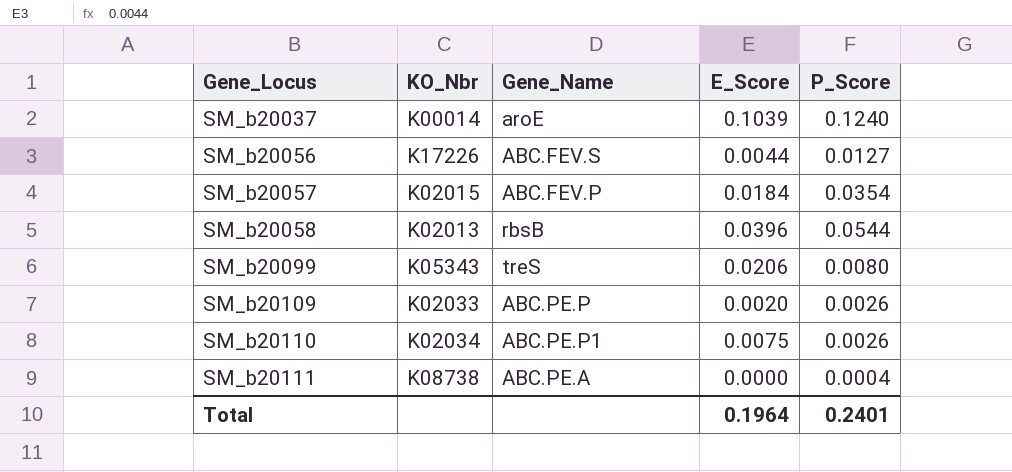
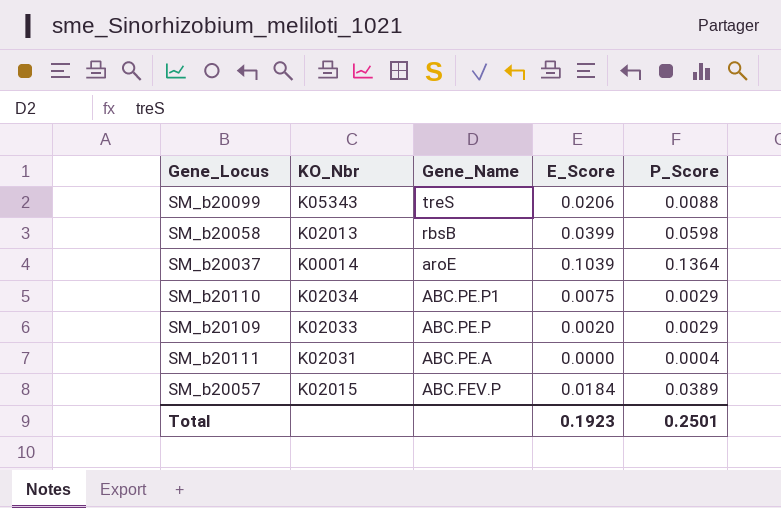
row order: Gene_Locus ascending -> Gene_Name descending
row SM_b20056: K17226 | ABC.FEV.S | 0.0044 | 0.0127 -> none
SM_b20099 | P_Score: 0.0080 -> 0.0088
SM_b20058 | E_Score: 0.0396 -> 0.0399
SM_b20058 | P_Score: 0.0544 -> 0.0598
SM_b20037 | P_Score: 0.1240 -> 0.1364
SM_b20110 | P_Score: 0.0026 -> 0.0029
SM_b20109 | P_Score: 0.0026 -> 0.0029
SM_b20111 | KO_Nbr: K08738 -> K02031
SM_b20057 | P_Score: 0.0354 -> 0.0389
Total | E_Score: 0.1964 -> 0.1923
Total | P_Score: 0.2401 -> 0.2501

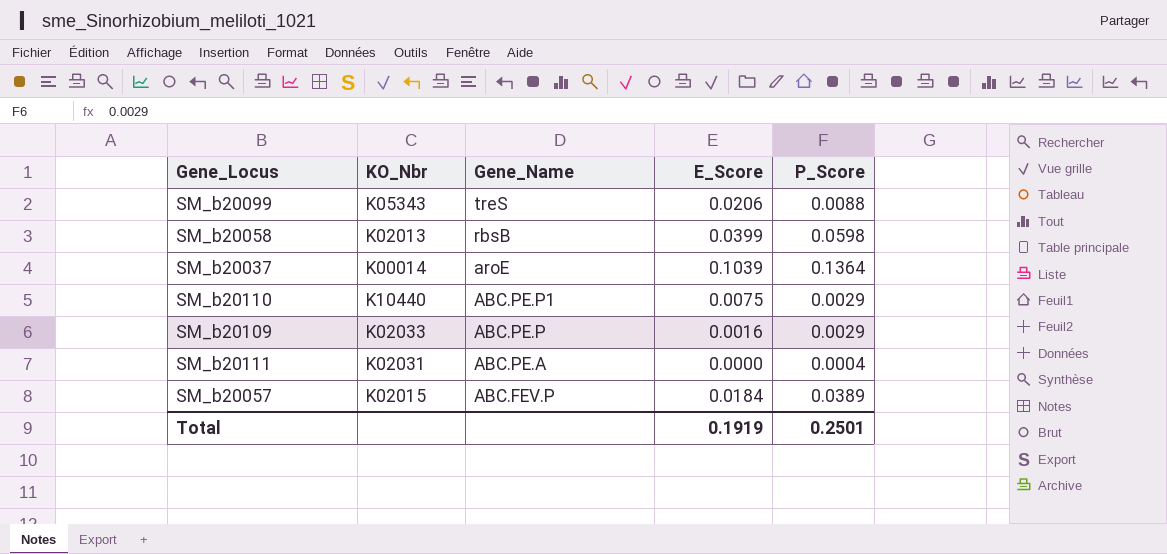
SM_b20110 | KO_Nbr: K02034 -> K10440
SM_b20109 | E_Score: 0.0020 -> 0.0016
Total | E_Score: 0.1923 -> 0.1919

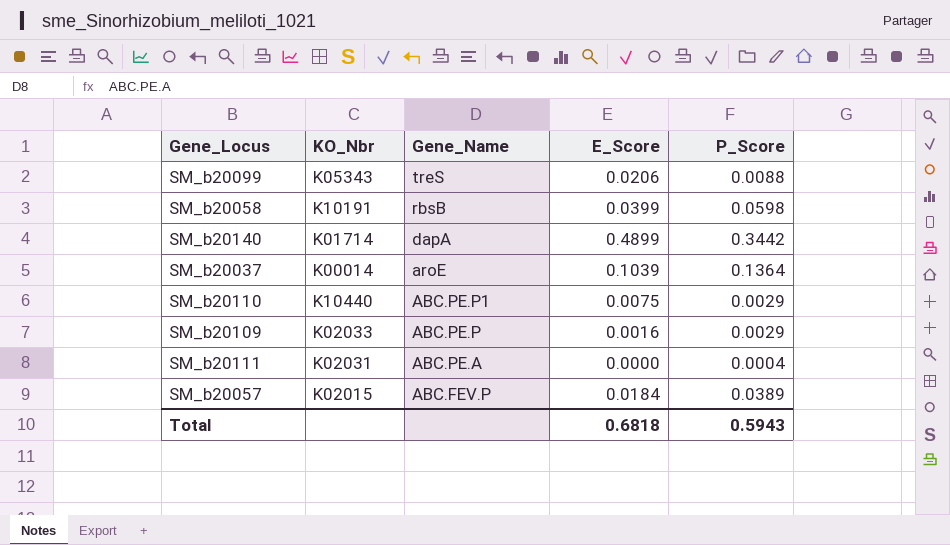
SM_b20058 | KO_Nbr: K02013 -> K10191
row SM_b20140: none -> K01714 | dapA | 0.4899 | 0.3442
Total | E_Score: 0.1919 -> 0.6818
Total | P_Score: 0.2501 -> 0.5943

